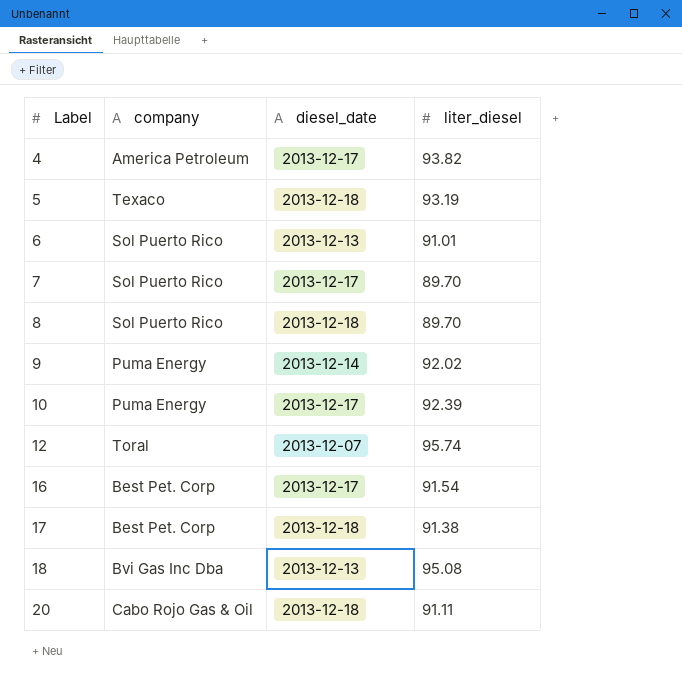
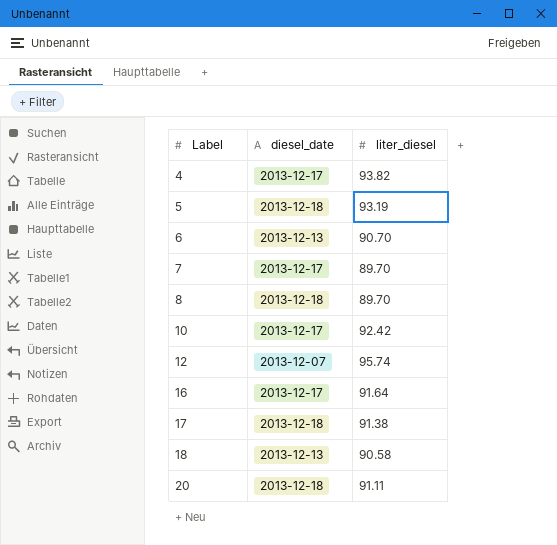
column company | position: 2 -> none
row 9: Puma Energy | 2013-12-14 | 92.02 -> none
6 | liter_diesel: 91.01 -> 90.70
10 | liter_diesel: 92.39 -> 92.42
16 | liter_diesel: 91.54 -> 91.64
18 | liter_diesel: 95.08 -> 90.58

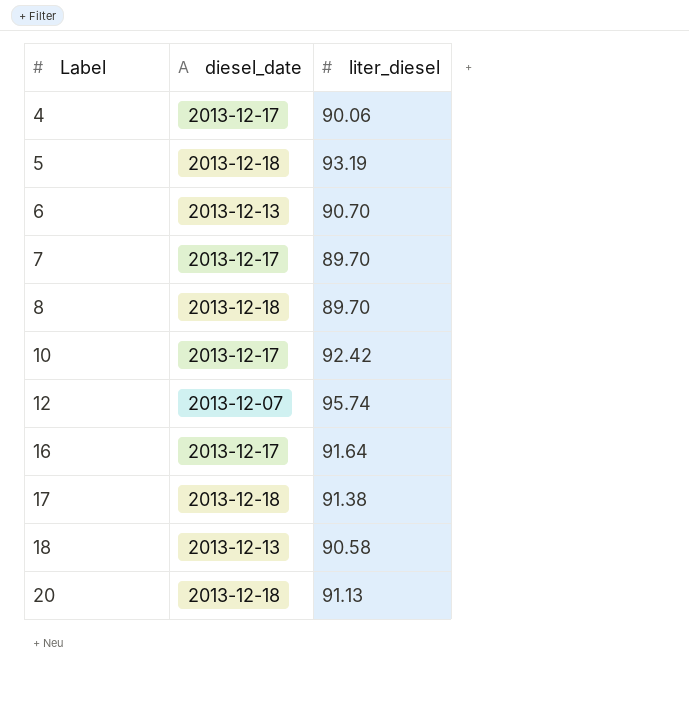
4 | liter_diesel: 93.82 -> 90.06
20 | liter_diesel: 91.11 -> 91.13

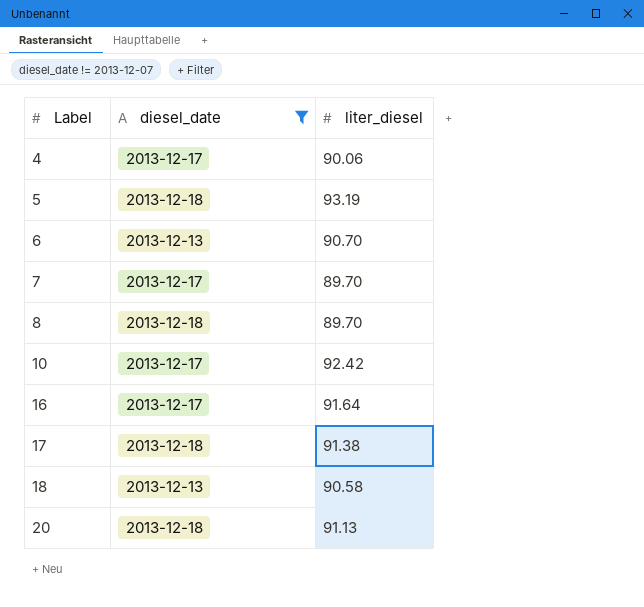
filter: none -> diesel_date != 2013-12-07

